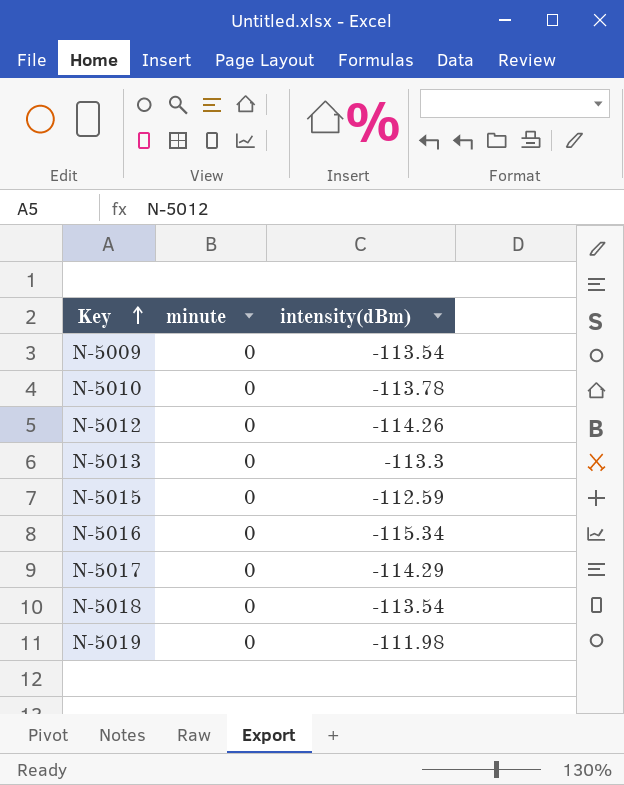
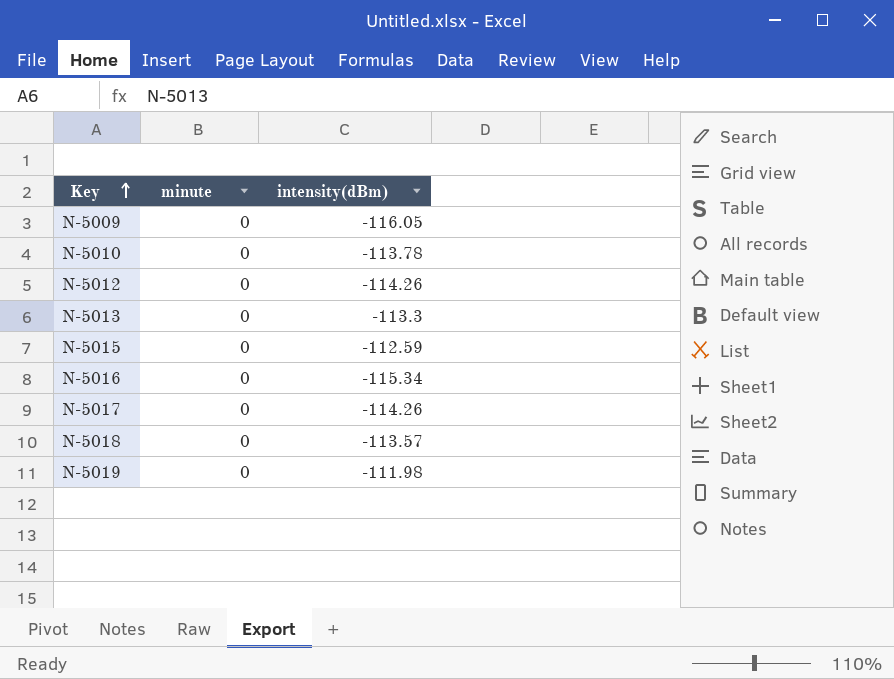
N-5009 | intensity(dBm): -113.54 -> -116.05
N-5017 | intensity(dBm): -114.29 -> -114.26
N-5018 | intensity(dBm): -113.54 -> -113.57

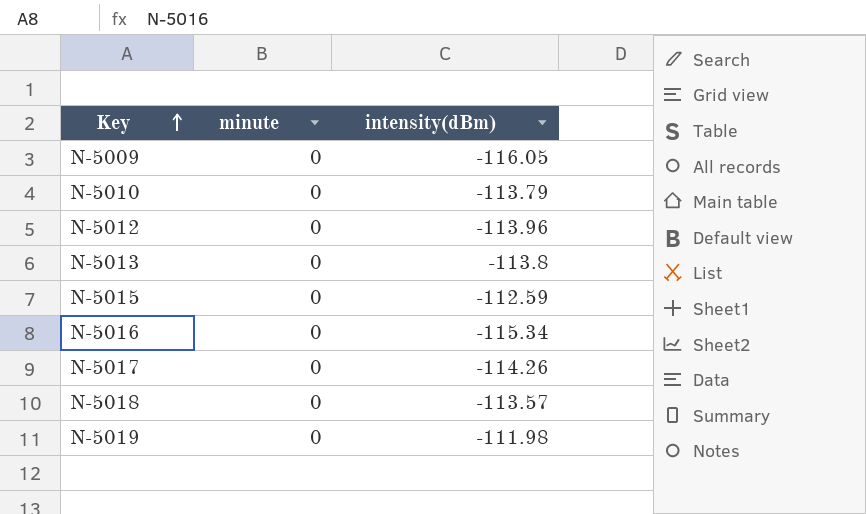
N-5010 | intensity(dBm): -113.78 -> -113.79
N-5012 | intensity(dBm): -114.26 -> -113.96
N-5013 | intensity(dBm): -113.3 -> -113.8

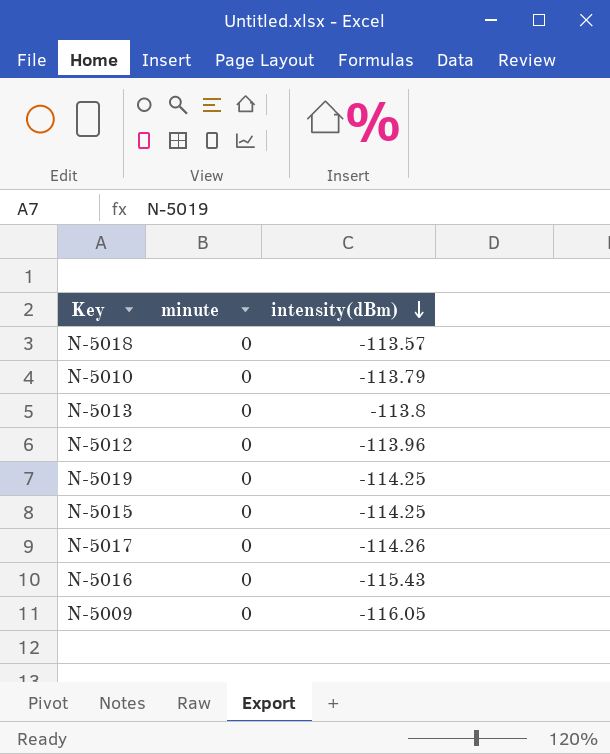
row order: Key ascending -> intensity(dBm) descending
N-5019 | intensity(dBm): -111.98 -> -114.25
N-5015 | intensity(dBm): -112.59 -> -114.25
N-5016 | intensity(dBm): -115.34 -> -115.43

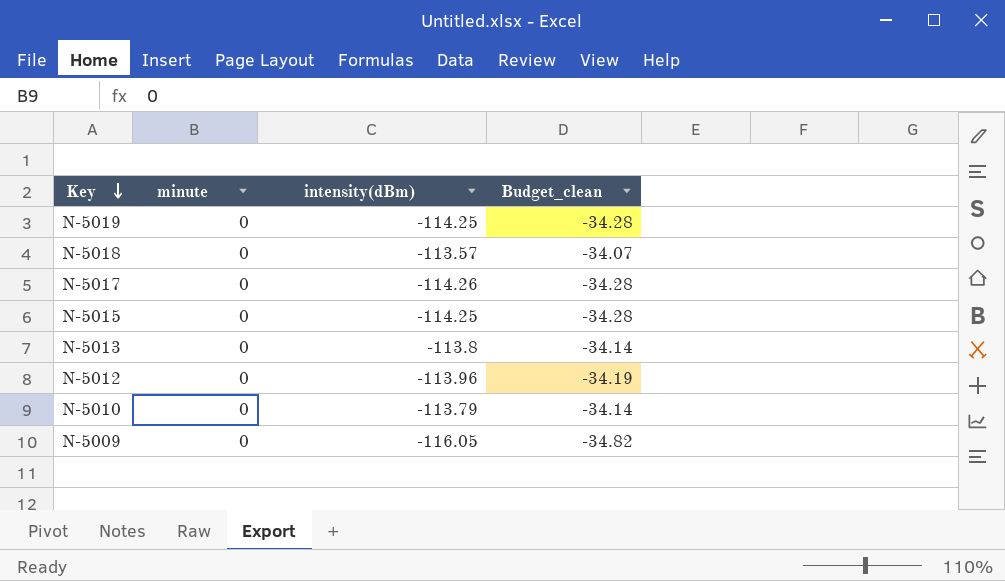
row order: intensity(dBm) descending -> Key descending
column Budget_clean | formula: none -> [intensity(dBm)] * 0.3
row N-5016: 0 | -115.43 -> none

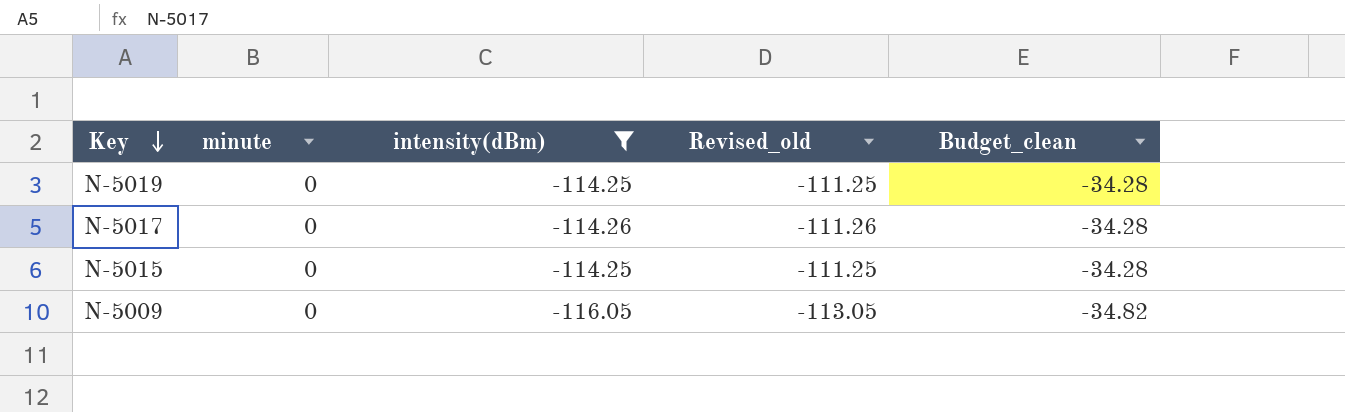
filter: none -> intensity(dBm) <= -114.25
column Revised_old | formula: none -> [intensity(dBm)] + 3

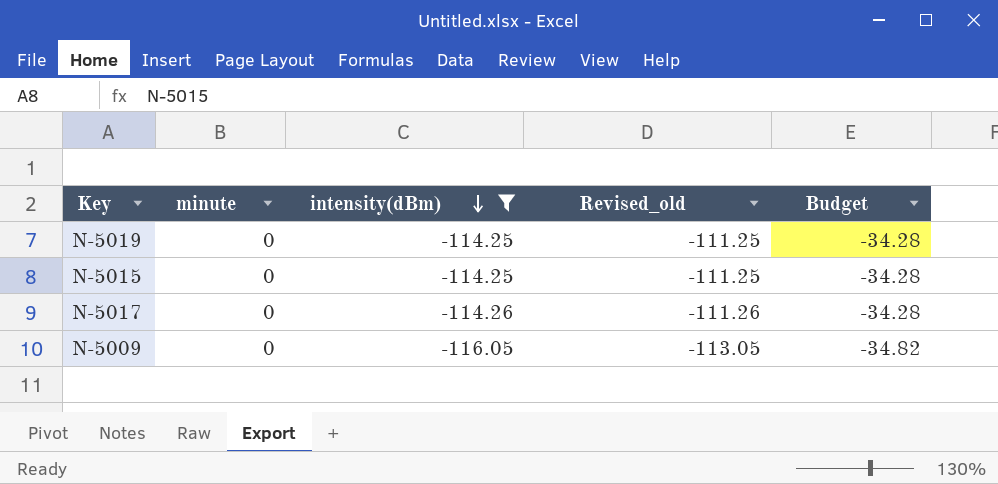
row order: Key descending -> intensity(dBm) descending
column name: Budget_clean -> Budget

